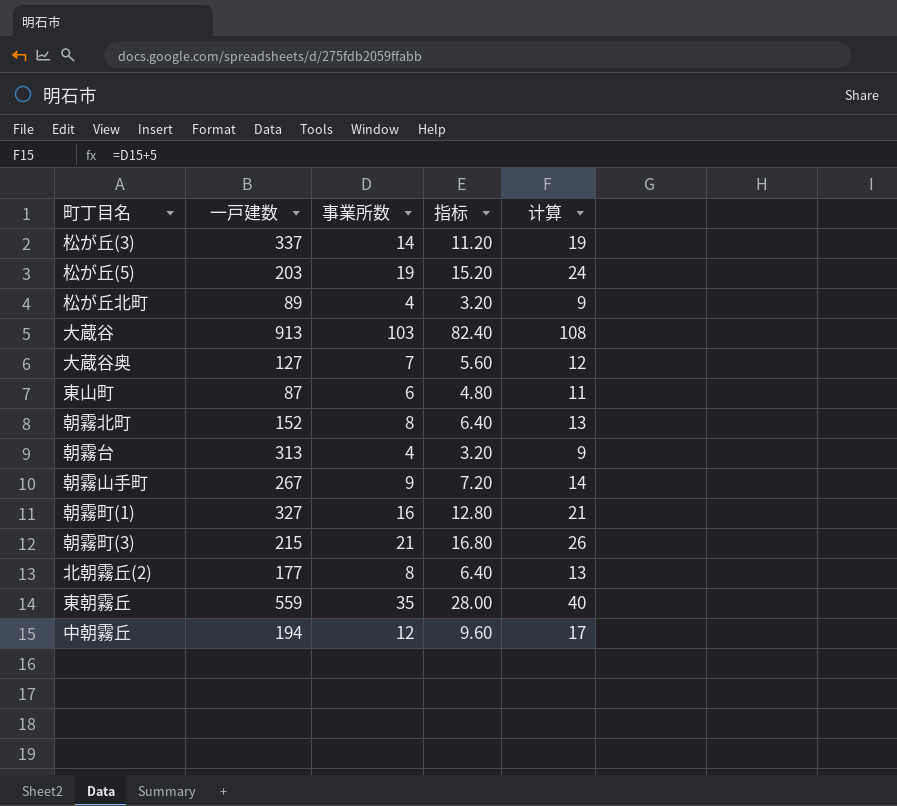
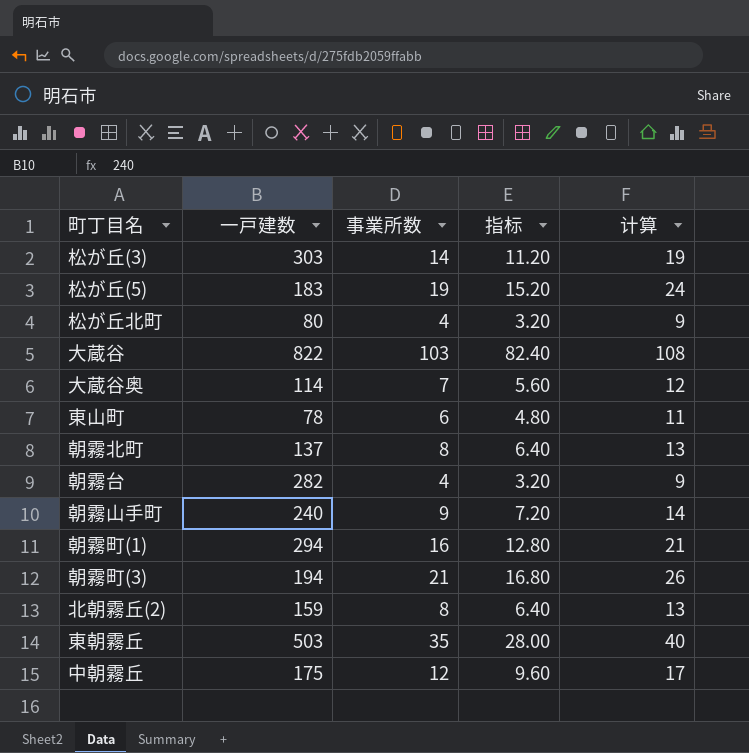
松が丘(3) | 一戸建数: 337 -> 303
松が丘(5) | 一戸建数: 203 -> 183
松が丘北町 | 一戸建数: 89 -> 80
大蔵谷 | 一戸建数: 913 -> 822
大蔵谷奥 | 一戸建数: 127 -> 114
東山町 | 一戸建数: 87 -> 78
朝霧北町 | 一戸建数: 152 -> 137
朝霧台 | 一戸建数: 313 -> 282
朝霧山手町 | 一戸建数: 267 -> 240
朝霧町(1) | 一戸建数: 327 -> 294
朝霧町(3) | 一戸建数: 215 -> 194
北朝霧丘(2) | 一戸建数: 177 -> 159
東朝霧丘 | 一戸建数: 559 -> 503
中朝霧丘 | 一戸建数: 194 -> 175

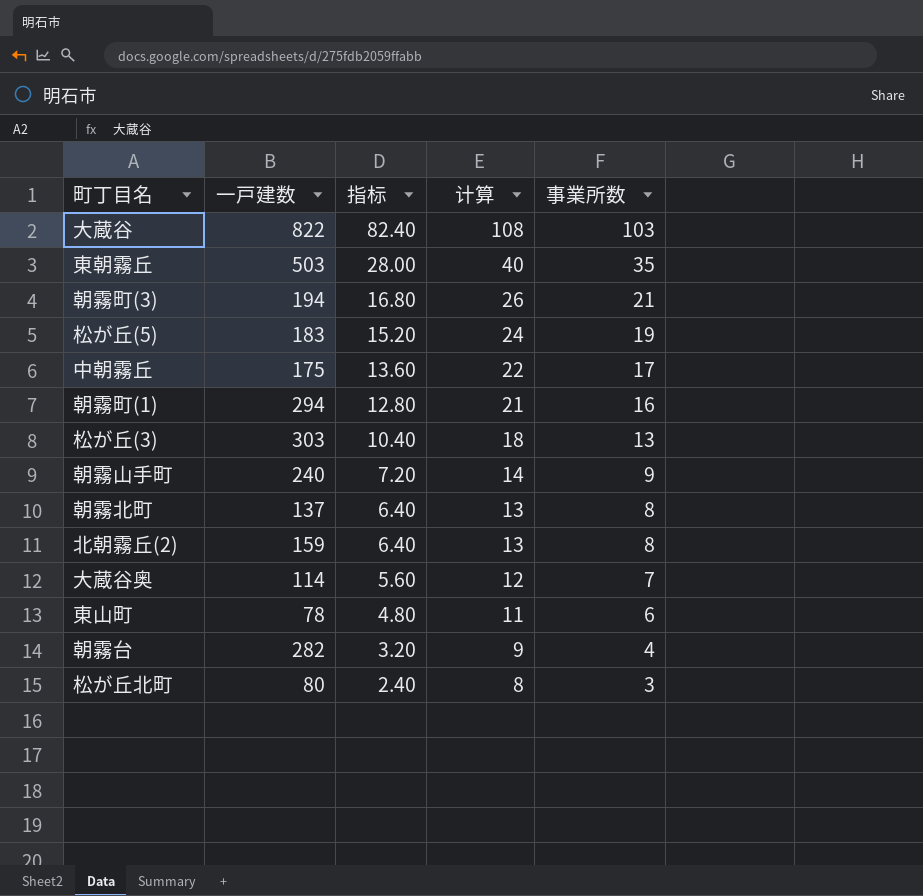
row order: none -> 指标 descending
column 事業所数 | position: 3 -> 5
中朝霧丘 | 指标: 9.60 -> 13.60
中朝霧丘 | 计算: 17 -> 22
中朝霧丘 | 事業所数: 12 -> 17
松が丘(3) | 指标: 11.20 -> 10.40
松が丘(3) | 计算: 19 -> 18
松が丘(3) | 事業所数: 14 -> 13
松が丘北町 | 指标: 3.20 -> 2.40
松が丘北町 | 计算: 9 -> 8
松が丘北町 | 事業所数: 4 -> 3

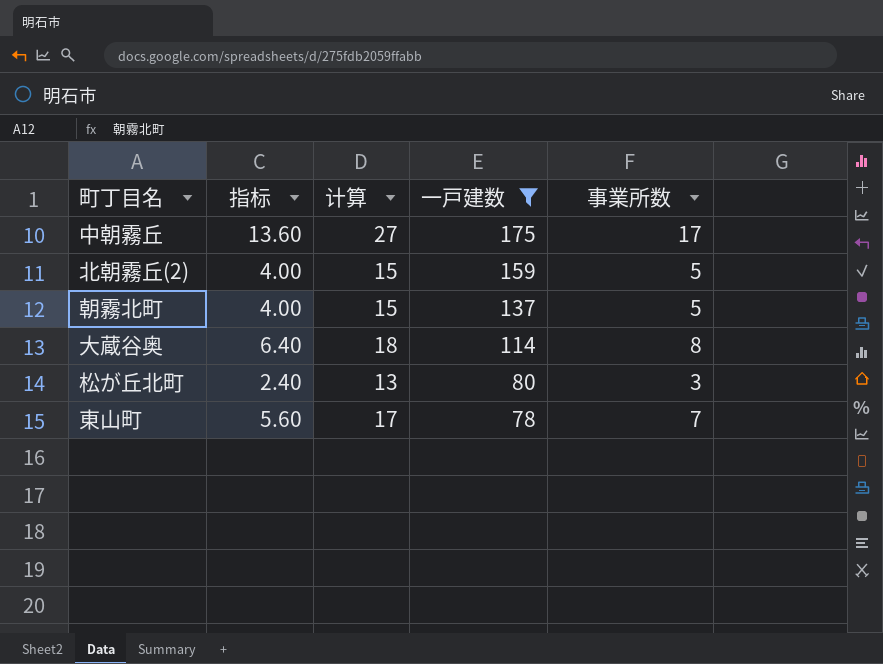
filter: none -> 一戸建数 <= 175
row order: 指标 descending -> 一戸建数 descending
column 计算 | formula: [事業所数] + 5 -> [事業所数] + 10
column 一戸建数 | position: 2 -> 4
北朝霧丘(2) | 指标: 6.40 -> 4.00
北朝霧丘(2) | 事業所数: 8 -> 5
朝霧北町 | 指标: 6.40 -> 4.00
朝霧北町 | 事業所数: 8 -> 5
大蔵谷奥 | 指标: 5.60 -> 6.40
大蔵谷奥 | 事業所数: 7 -> 8
東山町 | 指标: 4.80 -> 5.60
東山町 | 事業所数: 6 -> 7

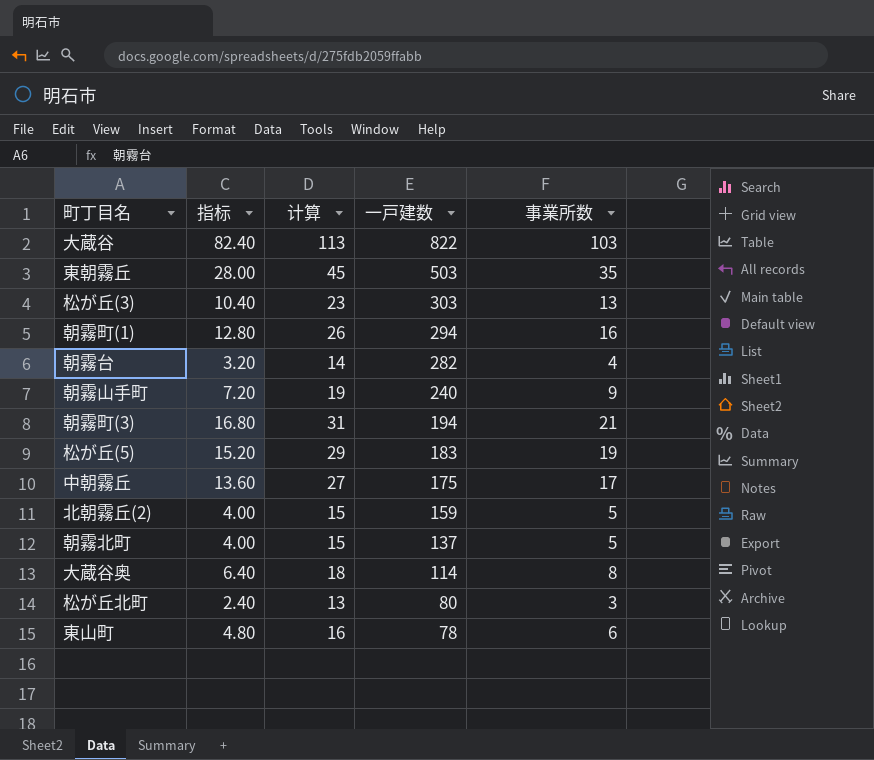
filter: 一戸建数 <= 175 -> none
東山町 | 指标: 5.60 -> 4.80
東山町 | 计算: 17 -> 16
東山町 | 事業所数: 7 -> 6

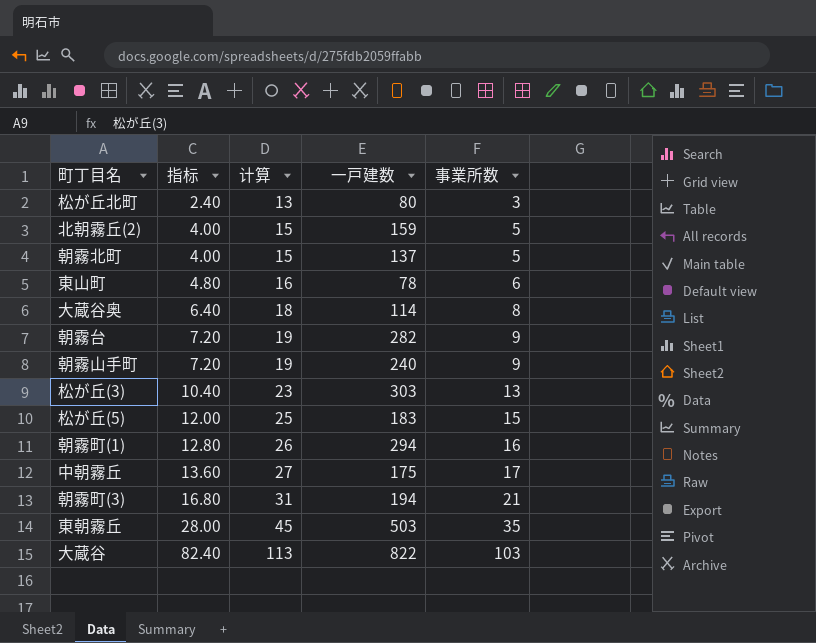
row order: 一戸建数 descending -> 指标 ascending
朝霧台 | 指标: 3.20 -> 7.20
朝霧台 | 计算: 14 -> 19
朝霧台 | 事業所数: 4 -> 9
松が丘(5) | 指标: 15.20 -> 12.00
松が丘(5) | 计算: 29 -> 25
松が丘(5) | 事業所数: 19 -> 15

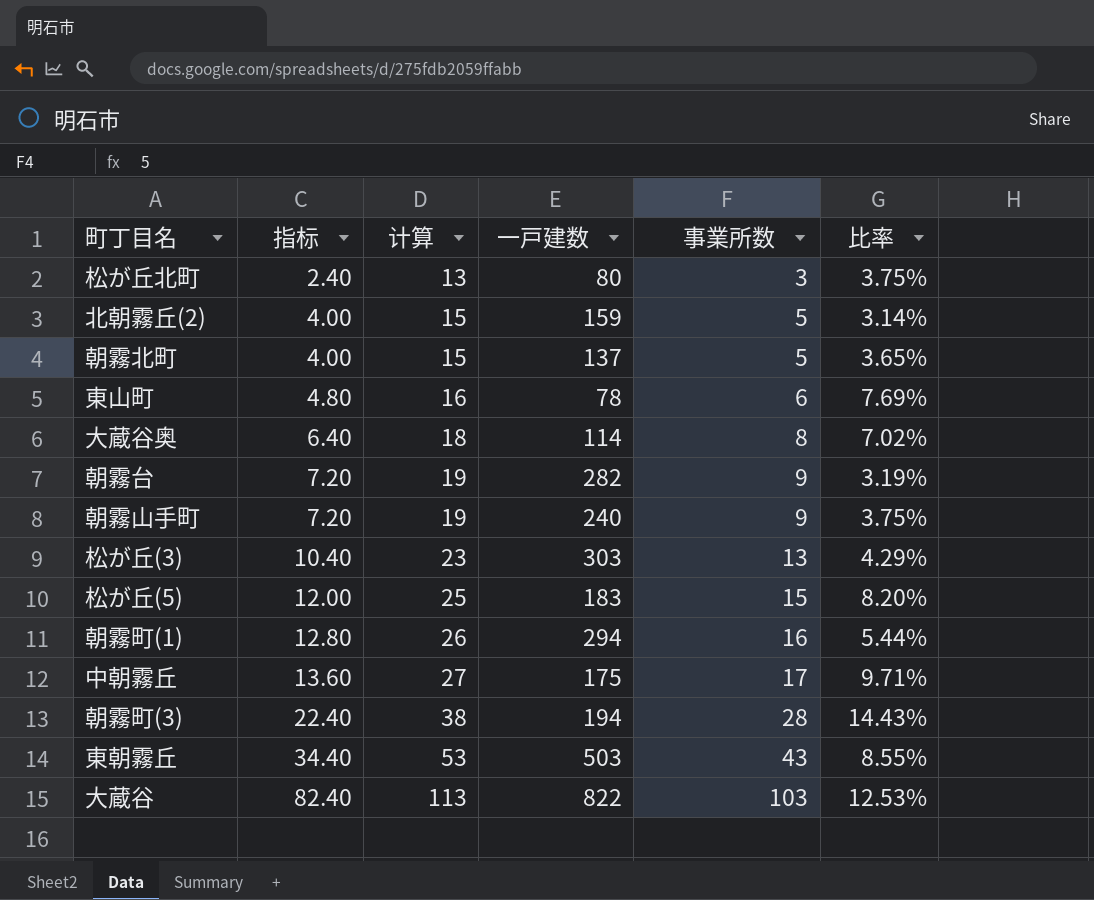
column 比率 | formula: none -> [事業所数] / [一戸建数]
朝霧町(3) | 指标: 16.80 -> 22.40
朝霧町(3) | 计算: 31 -> 38
朝霧町(3) | 事業所数: 21 -> 28
東朝霧丘 | 指标: 28.00 -> 34.40
東朝霧丘 | 计算: 45 -> 53
東朝霧丘 | 事業所数: 35 -> 43

